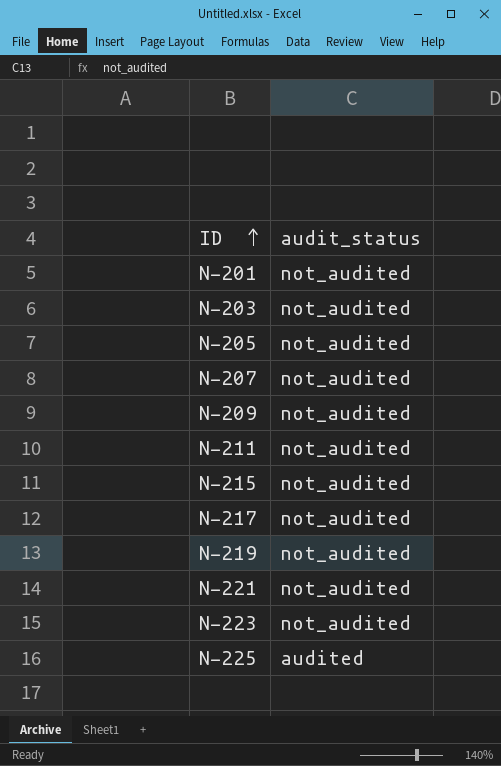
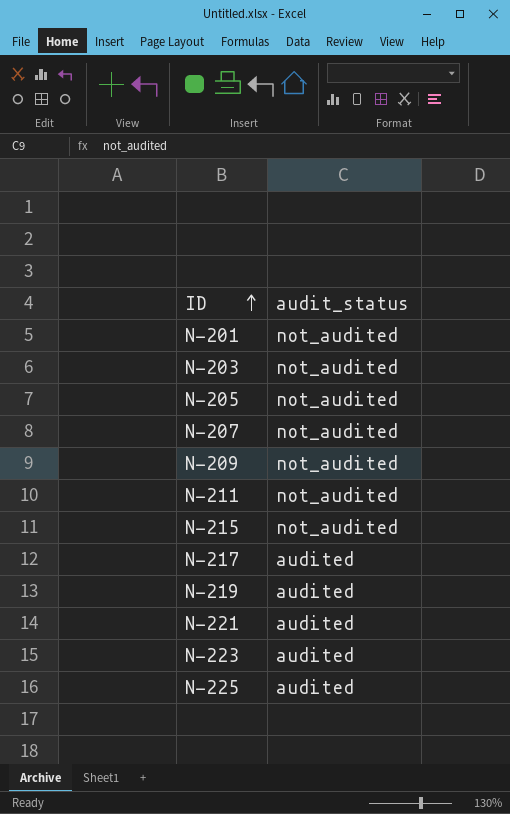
N-217 | audit_status: not_audited -> audited
N-219 | audit_status: not_audited -> audited
N-221 | audit_status: not_audited -> audited
N-223 | audit_status: not_audited -> audited

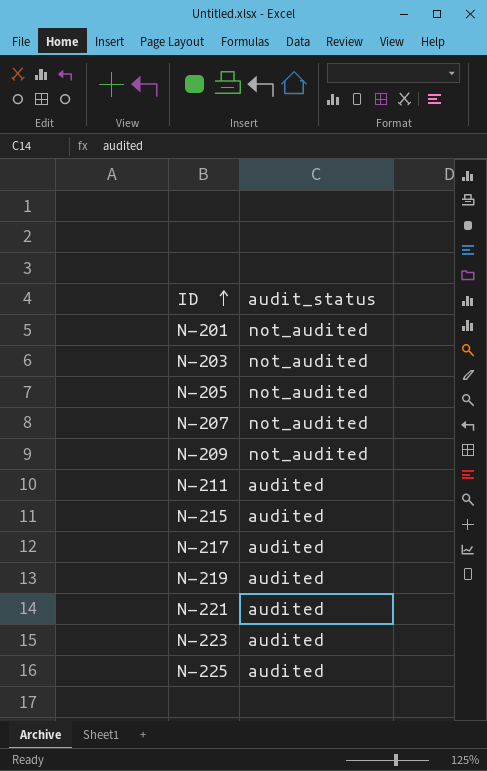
N-211 | audit_status: not_audited -> audited
N-215 | audit_status: not_audited -> audited

